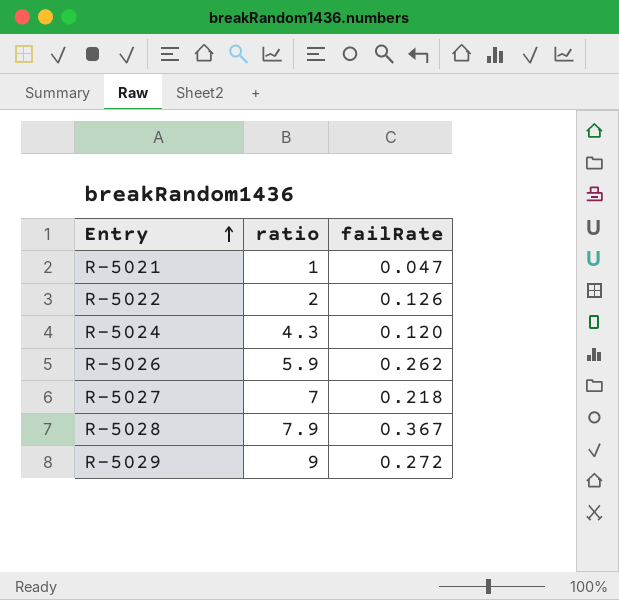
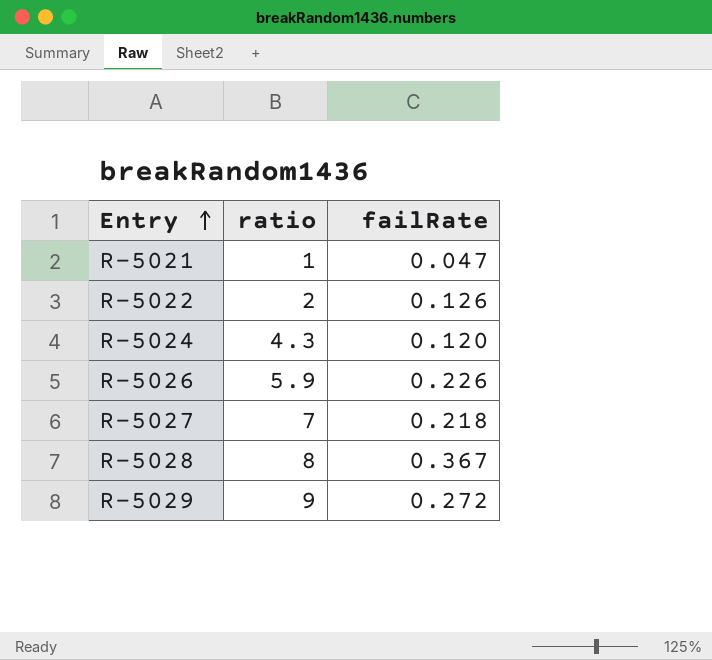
R-5026 | failRate: 0.262 -> 0.226
R-5028 | ratio: 7.9 -> 8

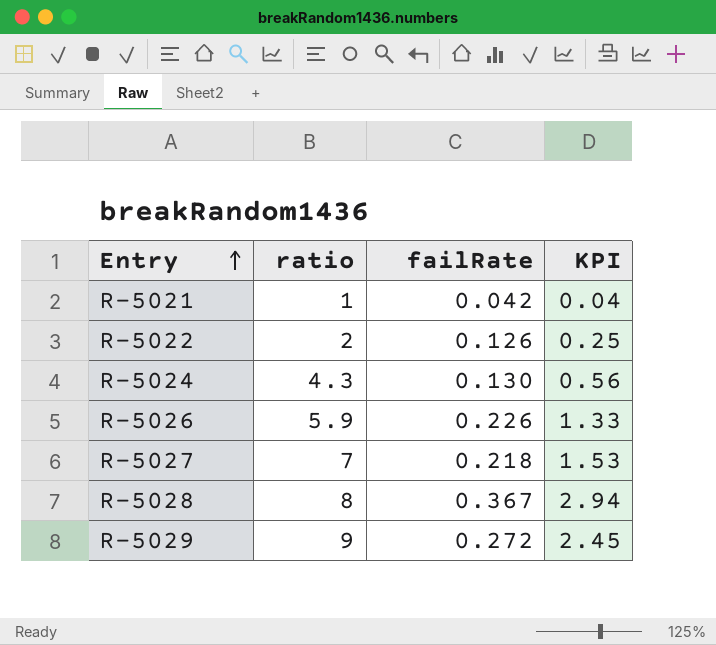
column KPI | formula: none -> [ratio] * [failRate]
R-5021 | failRate: 0.047 -> 0.042
R-5024 | failRate: 0.120 -> 0.130

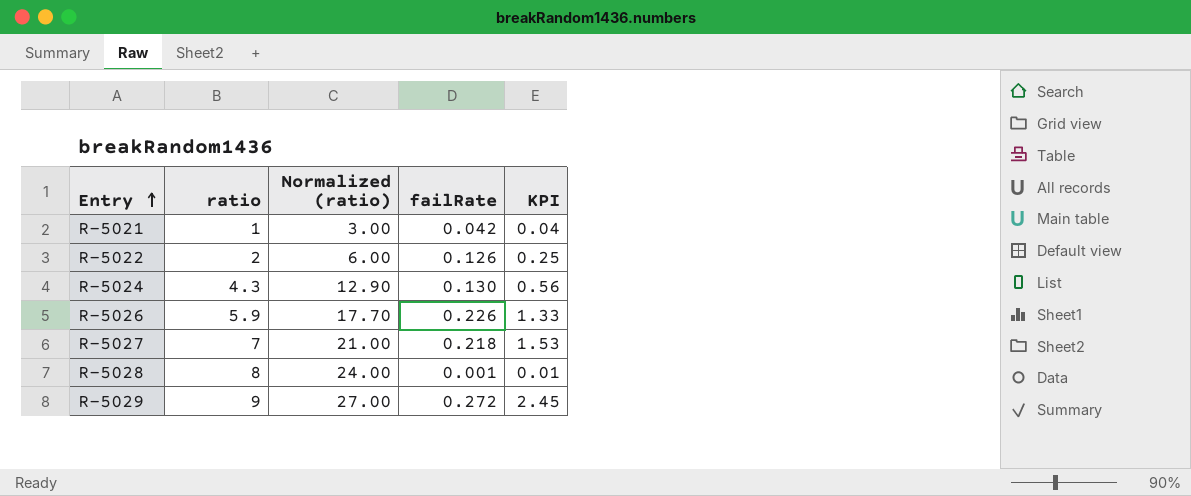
column Normalized (ratio) | formula: none -> [ratio] * 3
R-5028 | failRate: 0.367 -> 0.001
R-5028 | KPI: 2.94 -> 0.01

